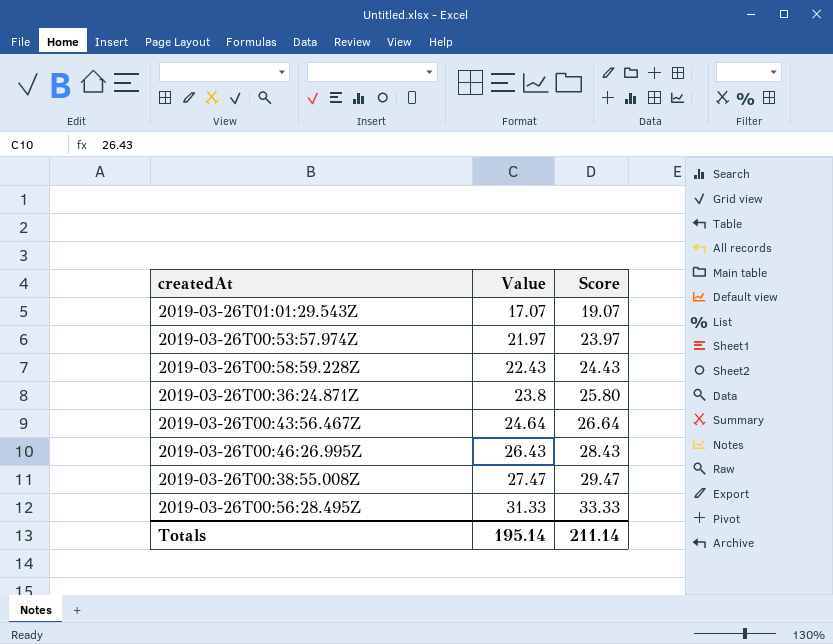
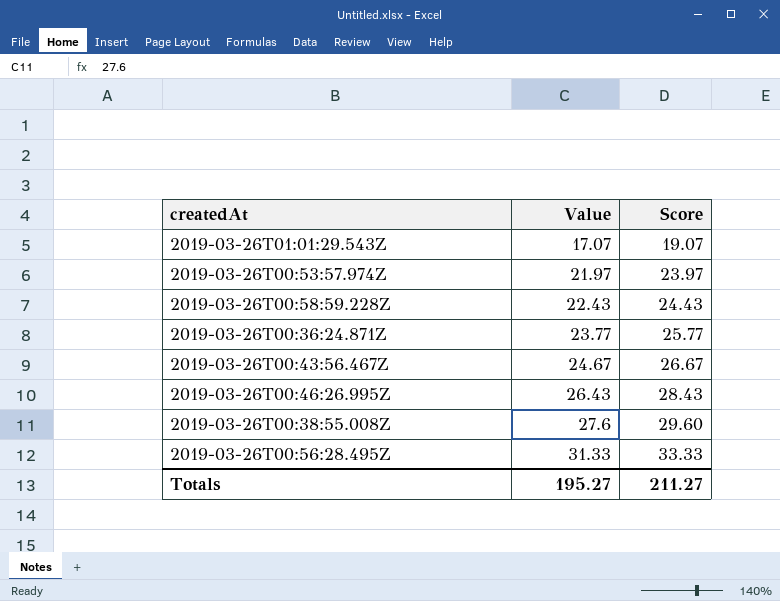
2019-03-26T00:36:24.871Z | Value: 23.8 -> 23.77
2019-03-26T00:36:24.871Z | Score: 25.80 -> 25.77
2019-03-26T00:43:56.467Z | Value: 24.64 -> 24.67
2019-03-26T00:43:56.467Z | Score: 26.64 -> 26.67
2019-03-26T00:38:55.008Z | Value: 27.47 -> 27.6
2019-03-26T00:38:55.008Z | Score: 29.47 -> 29.60
Totals | Value: 195.14 -> 195.27
Totals | Score: 211.14 -> 211.27

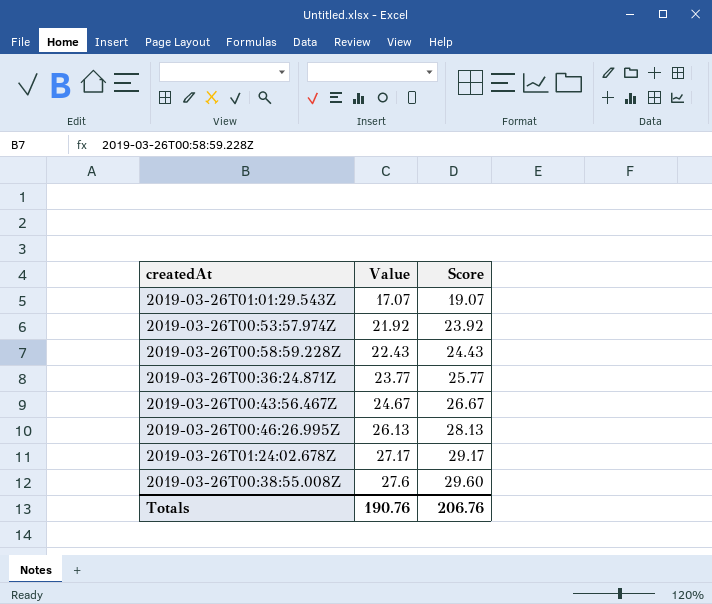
row 2019-03-26T00:56:28.495Z: 31.33 | 33.33 -> none
2019-03-26T00:53:57.974Z | Value: 21.97 -> 21.92
2019-03-26T00:53:57.974Z | Score: 23.97 -> 23.92
2019-03-26T00:46:26.995Z | Value: 26.43 -> 26.13
2019-03-26T00:46:26.995Z | Score: 28.43 -> 28.13
row 2019-03-26T01:24:02.678Z: none -> 27.17 | 29.17
Totals | Value: 195.27 -> 190.76
Totals | Score: 211.27 -> 206.76

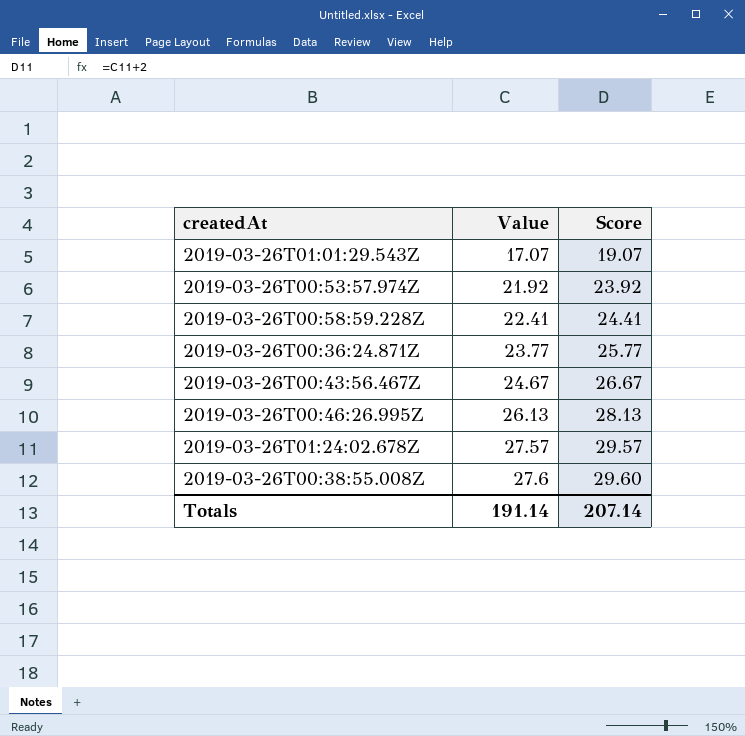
2019-03-26T00:58:59.228Z | Value: 22.43 -> 22.41
2019-03-26T00:58:59.228Z | Score: 24.43 -> 24.41
2019-03-26T01:24:02.678Z | Value: 27.17 -> 27.57
2019-03-26T01:24:02.678Z | Score: 29.17 -> 29.57
Totals | Value: 190.76 -> 191.14
Totals | Score: 206.76 -> 207.14

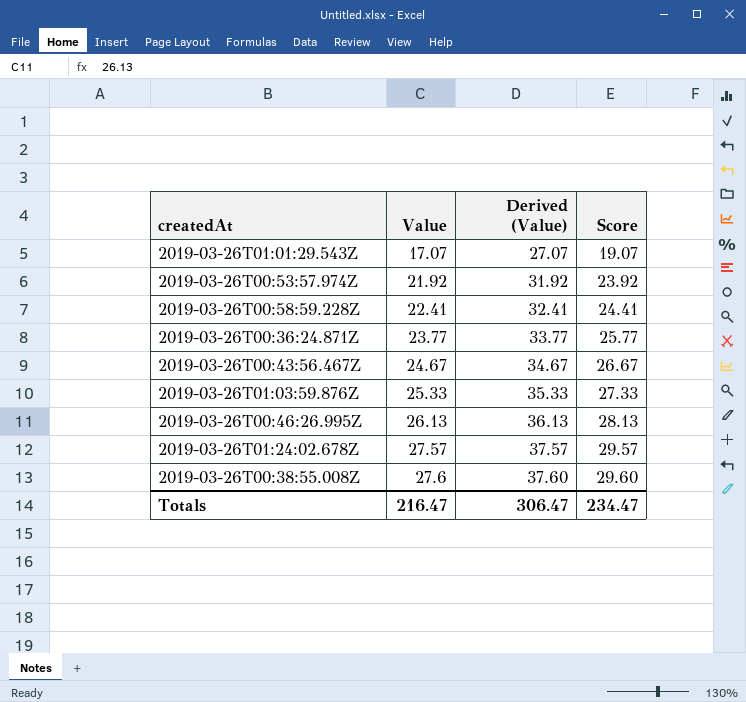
column Derived (Value) | formula: none -> [Value] + 10
row 2019-03-26T01:03:59.876Z: none -> 25.33 | 35.33 | 27.33
Totals | Value: 191.14 -> 216.47
Totals | Score: 207.14 -> 234.47

